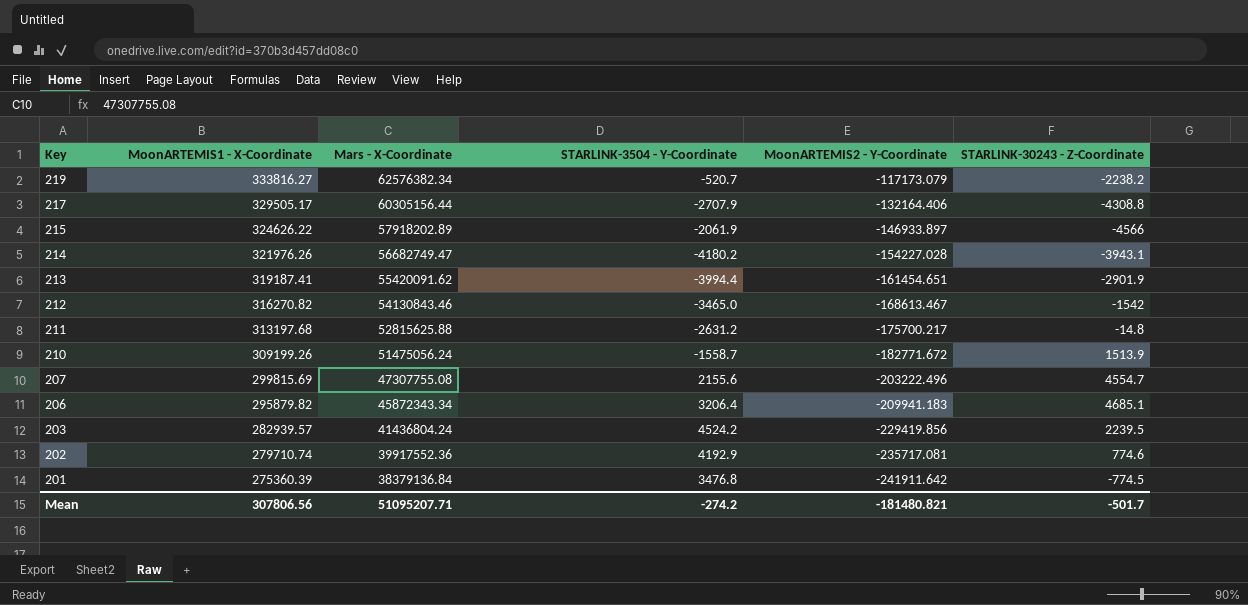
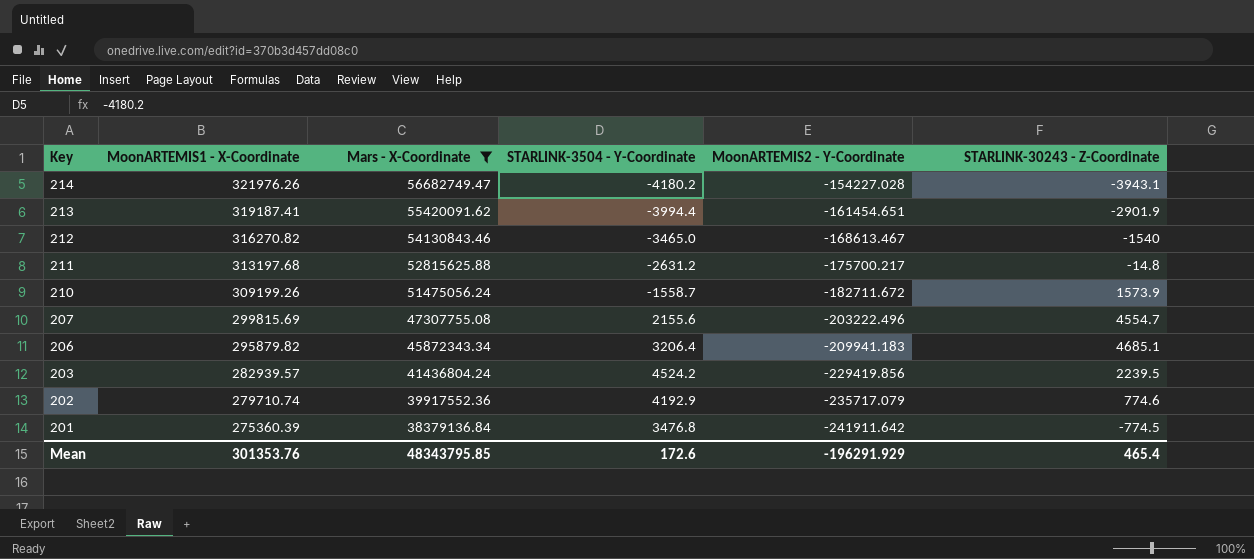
filter: none -> Mars - X-Coordinate <= 56682749.47
212 | STARLINK-30243 - Z-Coordinate: -1542 -> -1540
210 | MoonARTEMIS2 - Y-Coordinate: -182771.672 -> -182711.672
210 | STARLINK-30243 - Z-Coordinate: 1513.9 -> 1573.9
202 | MoonARTEMIS2 - Y-Coordinate: -235717.081 -> -235717.079
Mean | MoonARTEMIS1 - X-Coordinate: 307806.56 -> 301353.76
Mean | Mars - X-Coordinate: 51095207.71 -> 48343795.85
Mean | STARLINK-3504 - Y-Coordinate: -274.2 -> 172.6
Mean | MoonARTEMIS2 - Y-Coordinate: -181480.821 -> -196291.929
Mean | STARLINK-30243 - Z-Coordinate: -501.7 -> 465.4

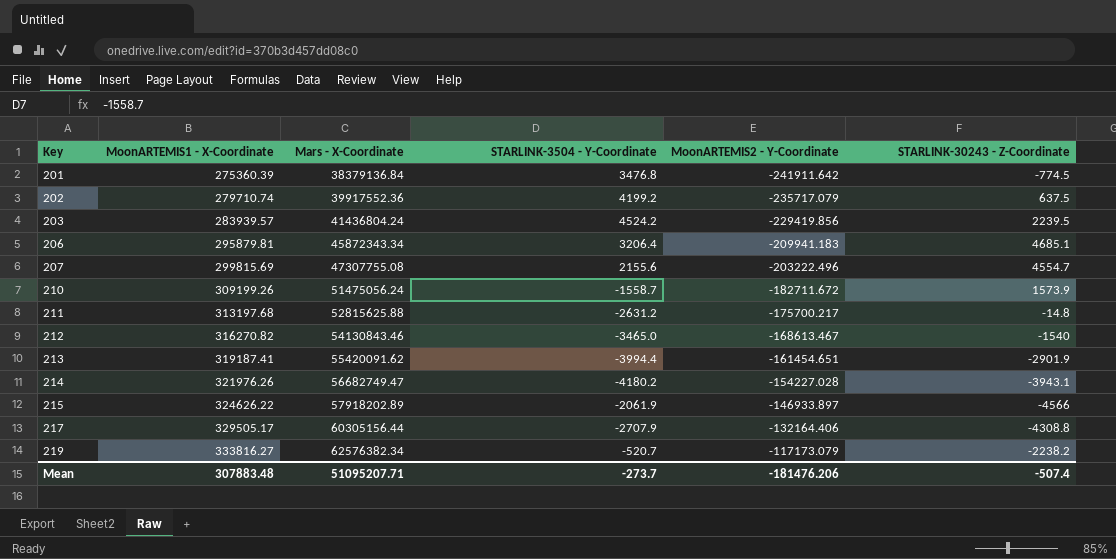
filter: Mars - X-Coordinate <= 56682749.47 -> none
row order: Key descending -> Key ascending
202 | STARLINK-3504 - Y-Coordinate: 4192.9 -> 4199.2
202 | STARLINK-30243 - Z-Coordinate: 774.6 -> 637.5
203 | MoonARTEMIS1 - X-Coordinate: 282939.57 -> 283939.57
206 | MoonARTEMIS1 - X-Coordinate: 295879.82 -> 295879.81
Mean | MoonARTEMIS1 - X-Coordinate: 301353.76 -> 307883.48
Mean | Mars - X-Coordinate: 48343795.85 -> 51095207.71
Mean | STARLINK-3504 - Y-Coordinate: 172.6 -> -273.7
Mean | MoonARTEMIS2 - Y-Coordinate: -196291.929 -> -181476.206
Mean | STARLINK-30243 - Z-Coordinate: 465.4 -> -507.4

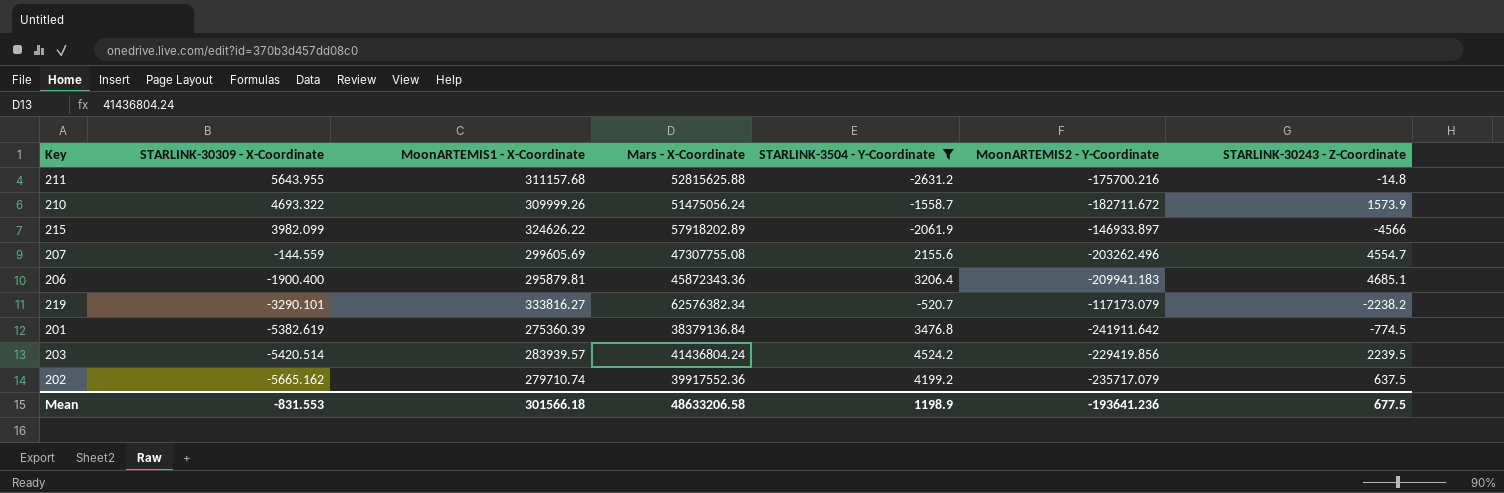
filter: none -> STARLINK-3504 - Y-Coordinate >= -2631.2
row order: Key ascending -> STARLINK-30309 - X-Coordinate descending
column STARLINK-30309 - X-Coordinate | position: none -> 2
211 | MoonARTEMIS1 - X-Coordinate: 313197.68 -> 311157.68
211 | MoonARTEMIS2 - Y-Coordinate: -175700.217 -> -175700.216
210 | MoonARTEMIS1 - X-Coordinate: 309199.26 -> 309999.26
207 | MoonARTEMIS1 - X-Coordinate: 299815.69 -> 299605.69
207 | MoonARTEMIS2 - Y-Coordinate: -203222.496 -> -203262.496
206 | Mars - X-Coordinate: 45872343.34 -> 45872343.36
Mean | MoonARTEMIS1 - X-Coordinate: 307883.48 -> 301566.18
Mean | Mars - X-Coordinate: 51095207.71 -> 48633206.58
Mean | STARLINK-3504 - Y-Coordinate: -273.7 -> 1198.9
Mean | MoonARTEMIS2 - Y-Coordinate: -181476.206 -> -193641.236
Mean | STARLINK-30243 - Z-Coordinate: -507.4 -> 677.5

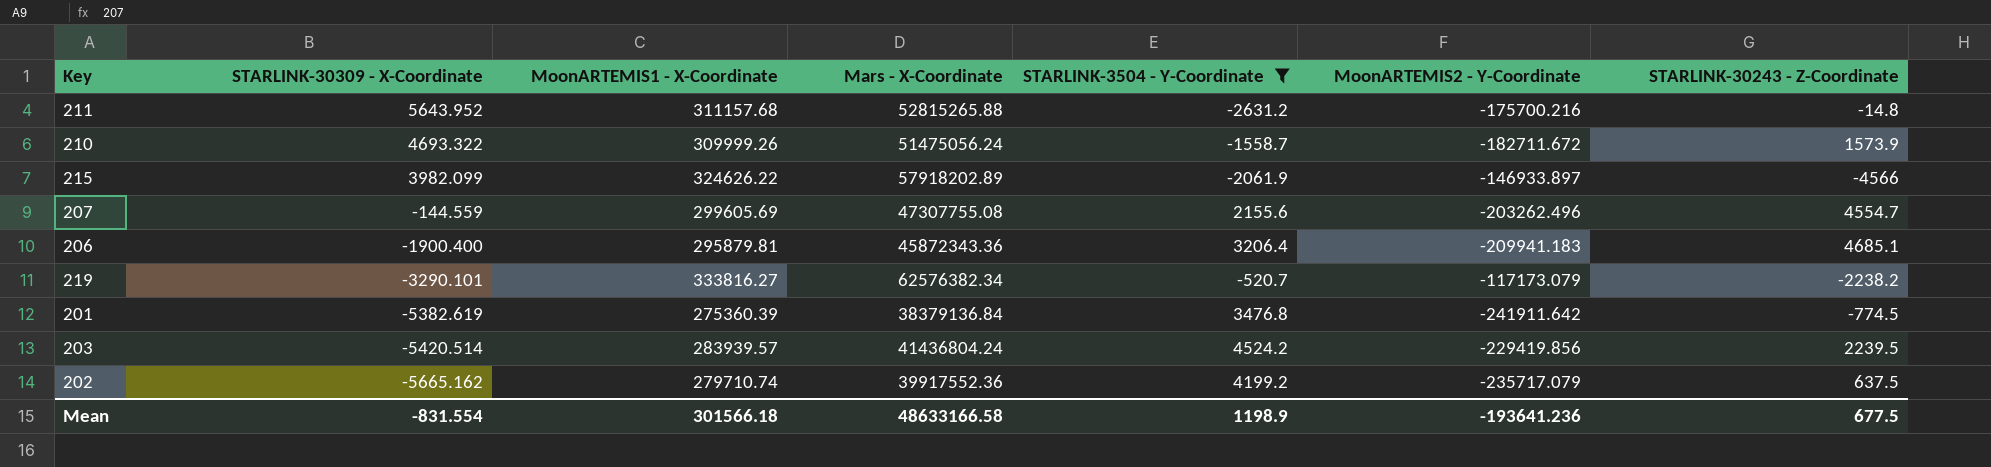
211 | STARLINK-30309 - X-Coordinate: 5643.955 -> 5643.952
211 | Mars - X-Coordinate: 52815625.88 -> 52815265.88
Mean | STARLINK-30309 - X-Coordinate: -831.553 -> -831.554
Mean | Mars - X-Coordinate: 48633206.58 -> 48633166.58

